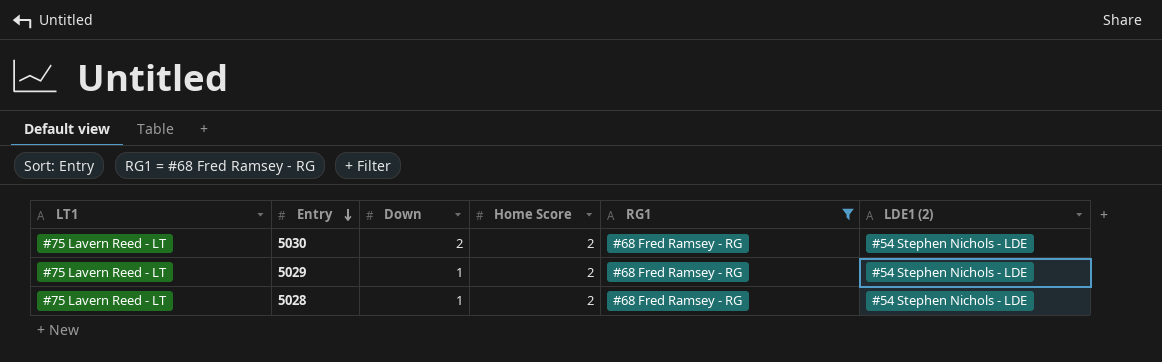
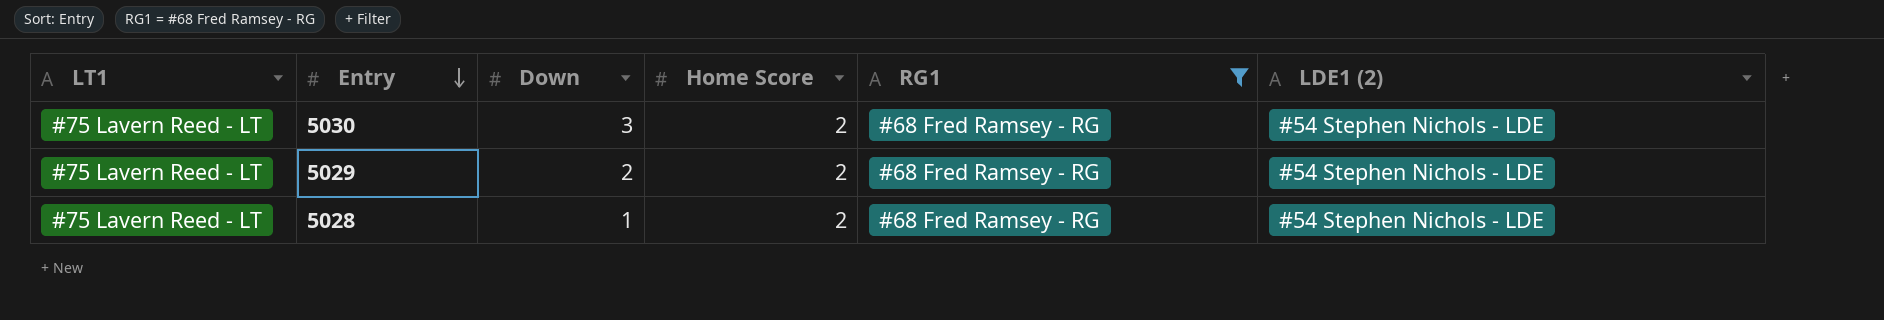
5030 | Down: 2 -> 3
5029 | Down: 1 -> 2

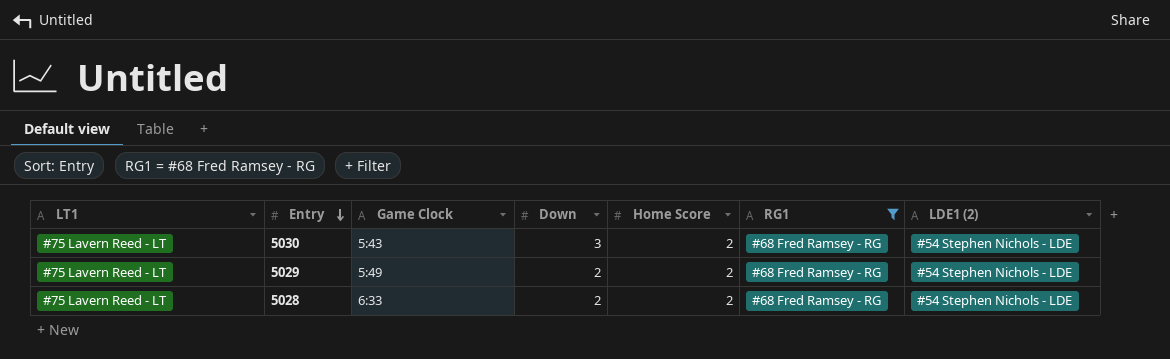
column Game Clock | position: none -> 3
5028 | Down: 1 -> 2

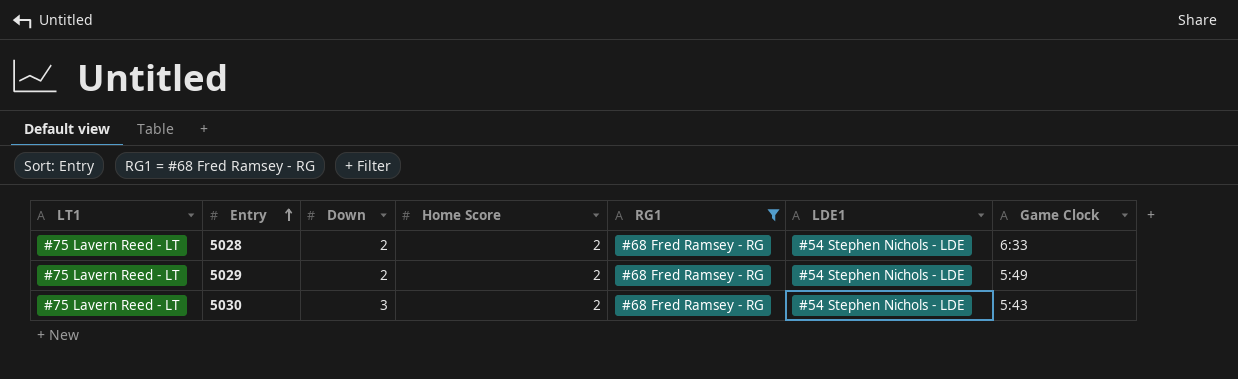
row order: Entry descending -> Entry ascending
column name: LDE1 (2) -> LDE1
column Game Clock | position: 3 -> 7

